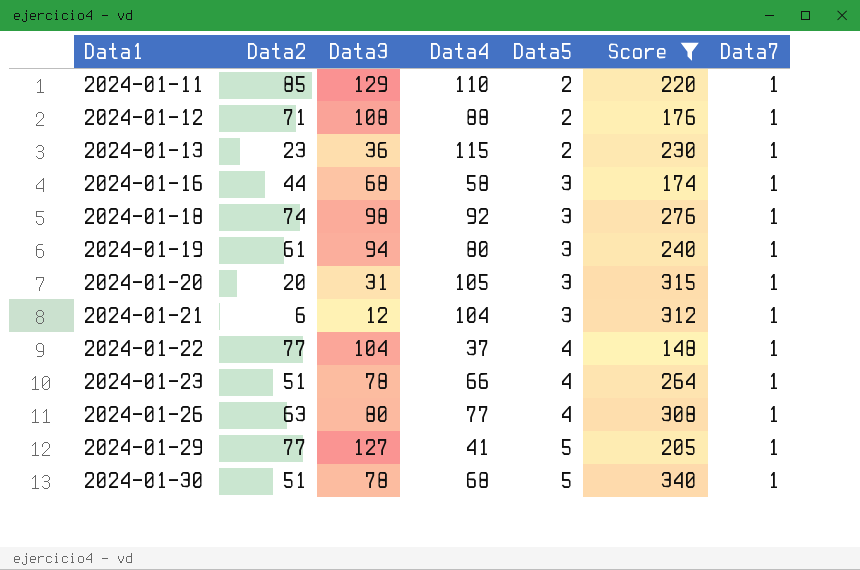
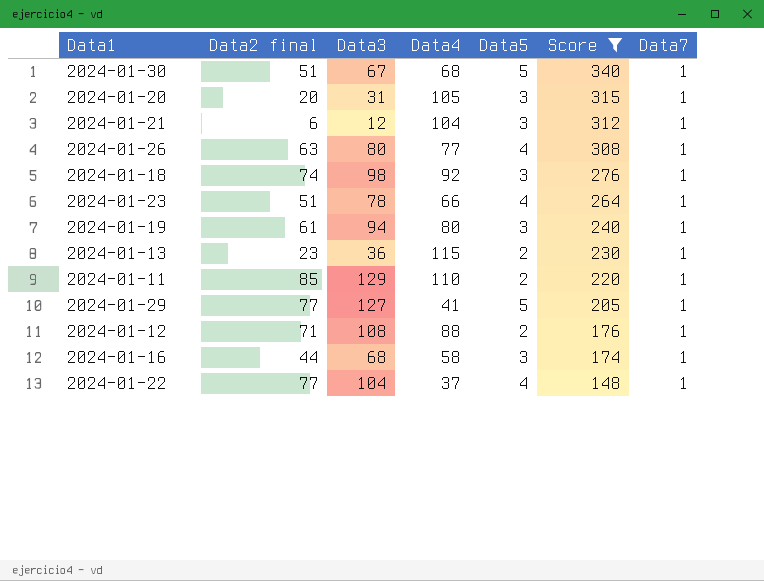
row order: Data1 ascending -> Score descending
column name: Data2 -> Data2 final
2024-01-30 | Data3: 78 -> 67

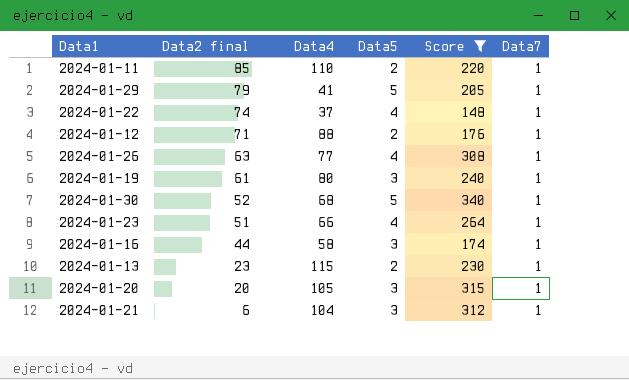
row order: Score descending -> Data2 final descending
column Data3 | position: 3 -> none
row 2024-01-18: 74 | 98 | 92 | 3 | 276 | 1 -> none
2024-01-29 | Data2 final: 77 -> 79
2024-01-22 | Data2 final: 77 -> 74
2024-01-30 | Data2 final: 51 -> 52

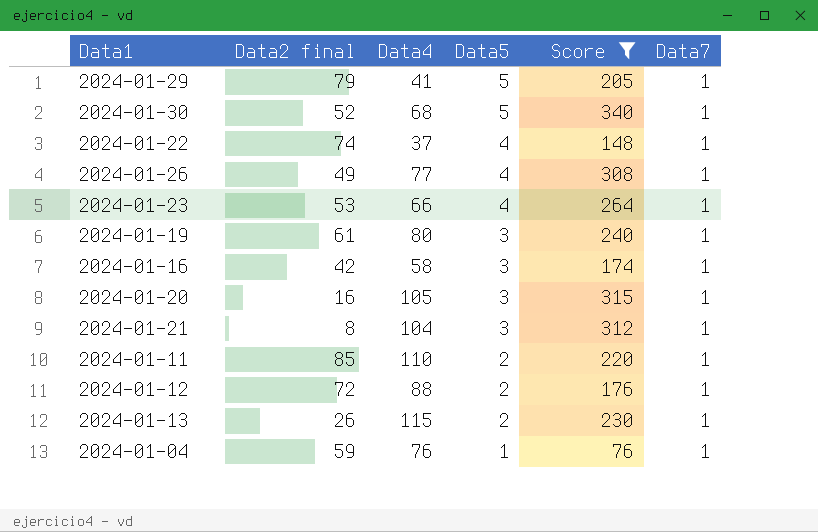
row order: Data2 final descending -> Data5 descending
2024-01-26 | Data2 final: 63 -> 49
2024-01-23 | Data2 final: 51 -> 53
2024-01-16 | Data2 final: 44 -> 42
2024-01-20 | Data2 final: 20 -> 16
2024-01-21 | Data2 final: 6 -> 8
2024-01-12 | Data2 final: 71 -> 72
2024-01-13 | Data2 final: 23 -> 26
row 2024-01-04: none -> 59 | 76 | 1 | 76 | 1

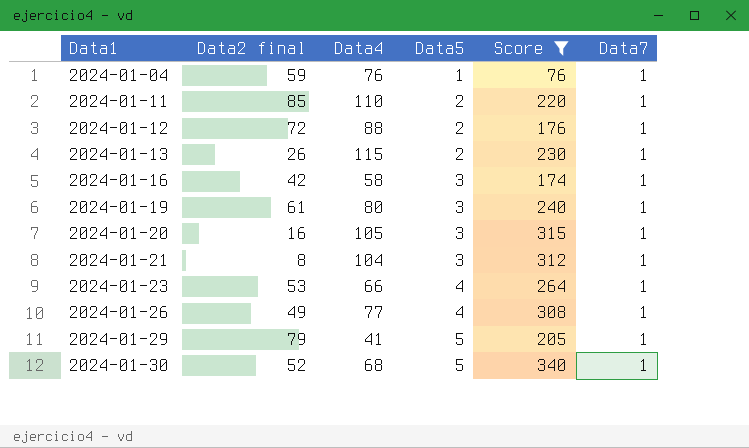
row order: Data5 descending -> Data1 ascending
row 2024-01-22: 74 | 37 | 4 | 148 | 1 -> none

